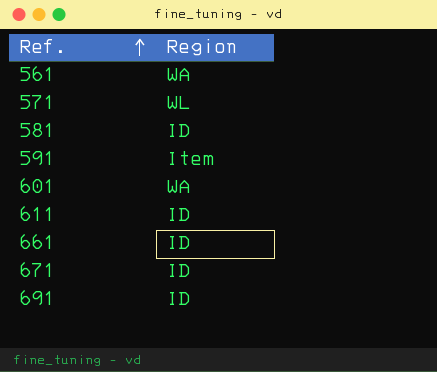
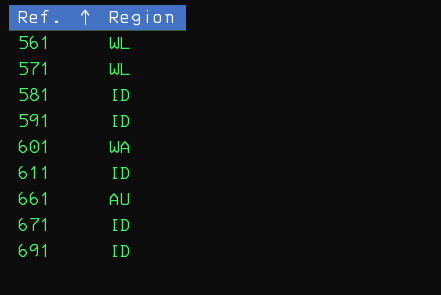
561 | Region: WA -> WL
591 | Region: Item -> ID
661 | Region: ID -> AU

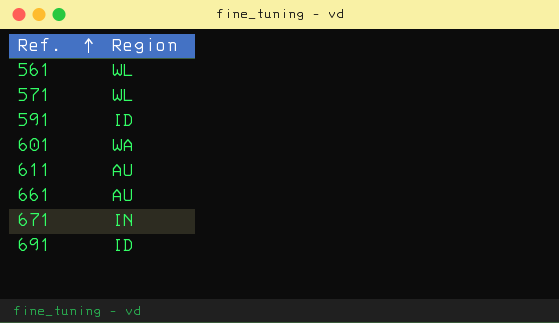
row 581: ID -> none
611 | Region: ID -> AU
671 | Region: ID -> IN

